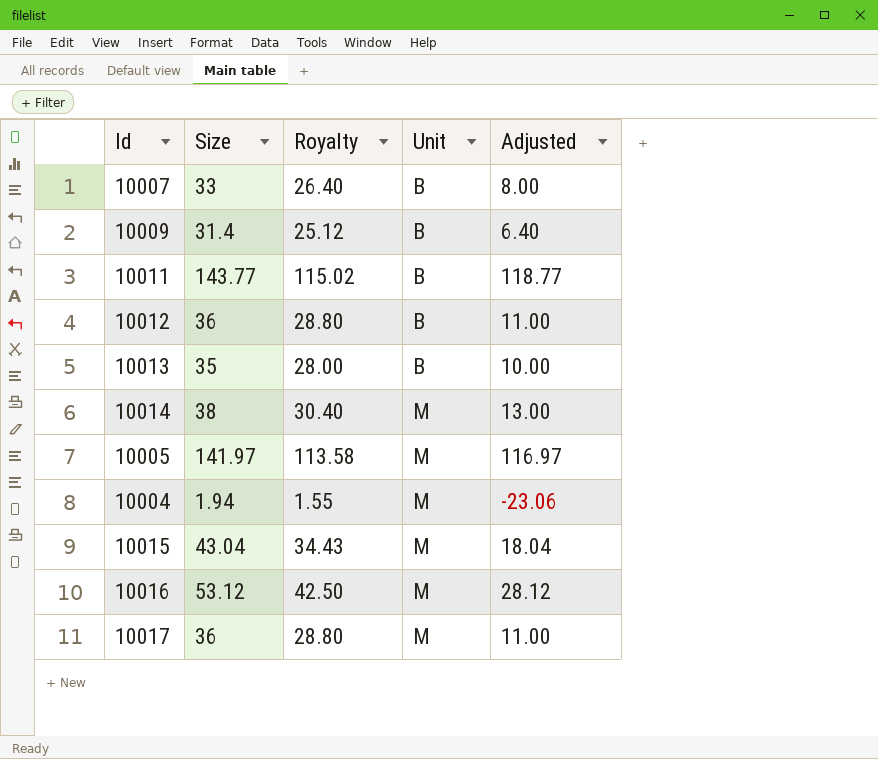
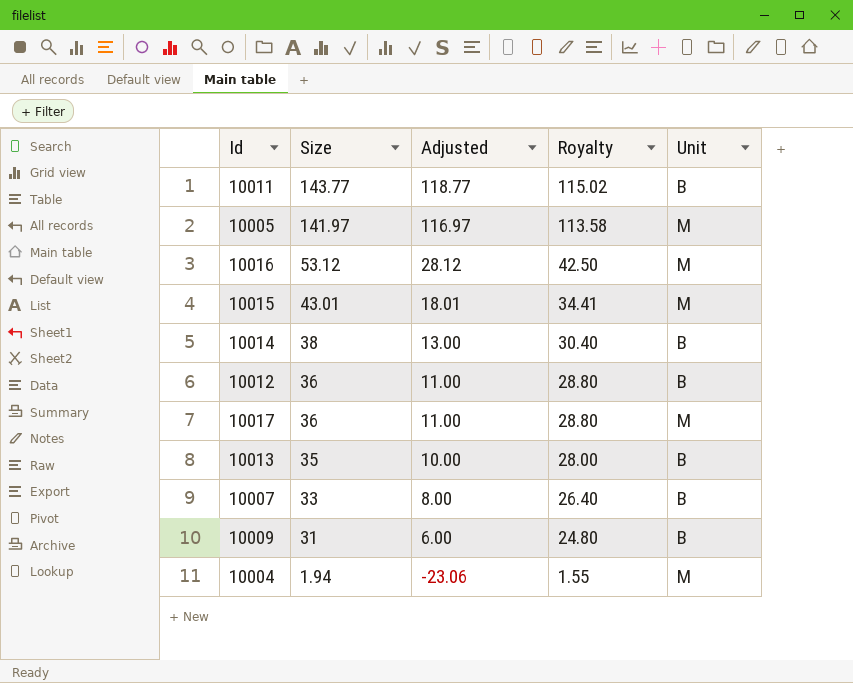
row order: Unit ascending -> Size descending
column Adjusted | position: 5 -> 3
10015 | Size: 43.04 -> 43.01
10015 | Adjusted: 18.04 -> 18.01
10015 | Royalty: 34.43 -> 34.41
10014 | Unit: M -> B
10009 | Size: 31.4 -> 31
10009 | Adjusted: 6.40 -> 6.00
10009 | Royalty: 25.12 -> 24.80

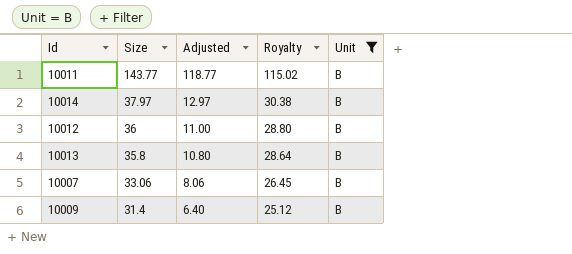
filter: none -> Unit = B
10014 | Size: 38 -> 37.97
10014 | Adjusted: 13.00 -> 12.97
10014 | Royalty: 30.40 -> 30.38
10013 | Size: 35 -> 35.8
10013 | Adjusted: 10.00 -> 10.80
10013 | Royalty: 28.00 -> 28.64
10007 | Size: 33 -> 33.06
10007 | Adjusted: 8.00 -> 8.06
10007 | Royalty: 26.40 -> 26.45
10009 | Size: 31 -> 31.4
10009 | Adjusted: 6.00 -> 6.40
10009 | Royalty: 24.80 -> 25.12

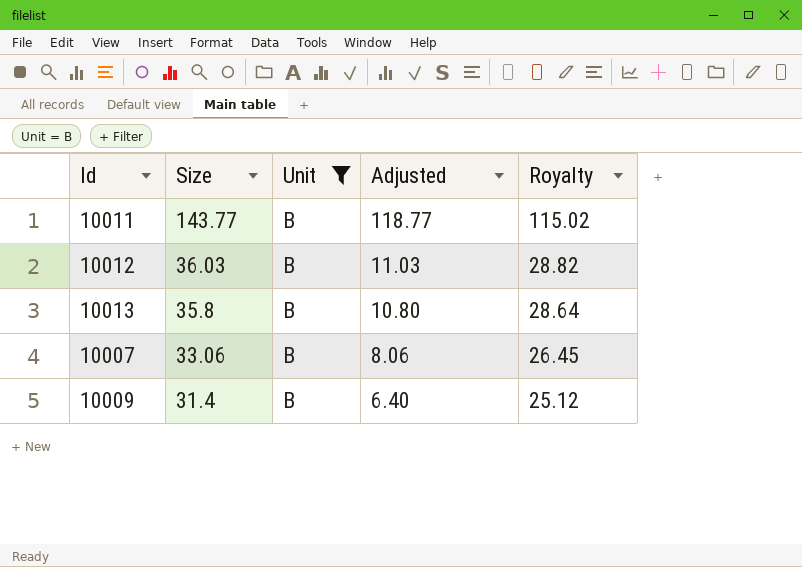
column Unit | position: 5 -> 3
row 10014: 37.97 | 12.97 | 30.38 | B -> none
10012 | Size: 36 -> 36.03
10012 | Adjusted: 11.00 -> 11.03
10012 | Royalty: 28.80 -> 28.82

